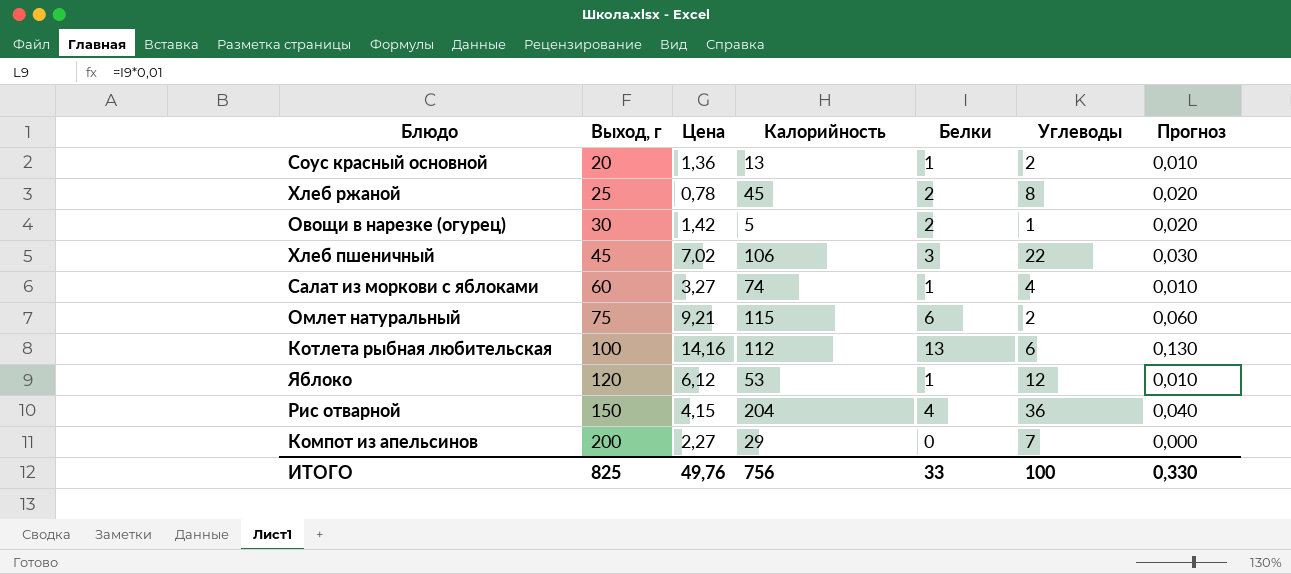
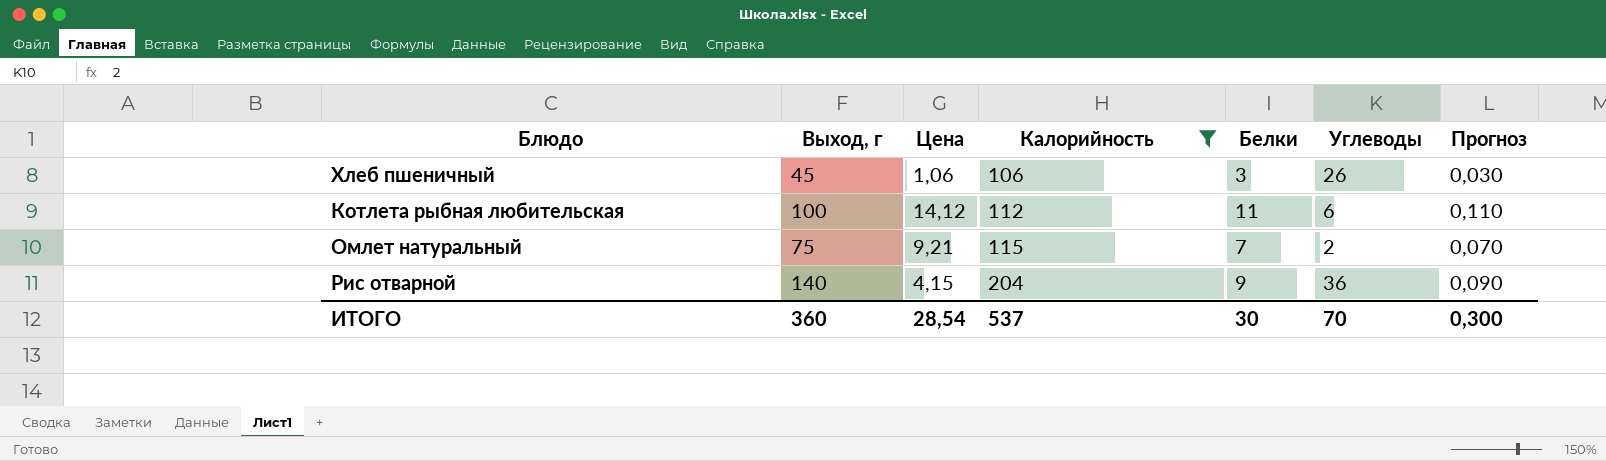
filter: none -> Калорийность >= 106
row order: Выход, г ascending -> Калорийность ascending
Хлеб пшеничный | Цена: 7,02 -> 1,06
Хлеб пшеничный | Углеводы: 22 -> 26
Котлета рыбная любительская | Цена: 14,16 -> 14,12
Котлета рыбная любительская | Белки: 13 -> 11
Котлета рыбная любительская | Прогноз: 0,130 -> 0,110
Омлет натуральный | Белки: 6 -> 7
Омлет натуральный | Прогноз: 0,060 -> 0,070
Рис отварной | Выход, г: 150 -> 140
Рис отварной | Белки: 4 -> 9
Рис отварной | Прогноз: 0,040 -> 0,090
ИТОГО | Выход, г: 825 -> 360
ИТОГО | Цена: 49,76 -> 28,54
ИТОГО | Калорийность: 756 -> 537
ИТОГО | Белки: 33 -> 30
ИТОГО | Углеводы: 100 -> 70
ИТОГО | Прогноз: 0,330 -> 0,300

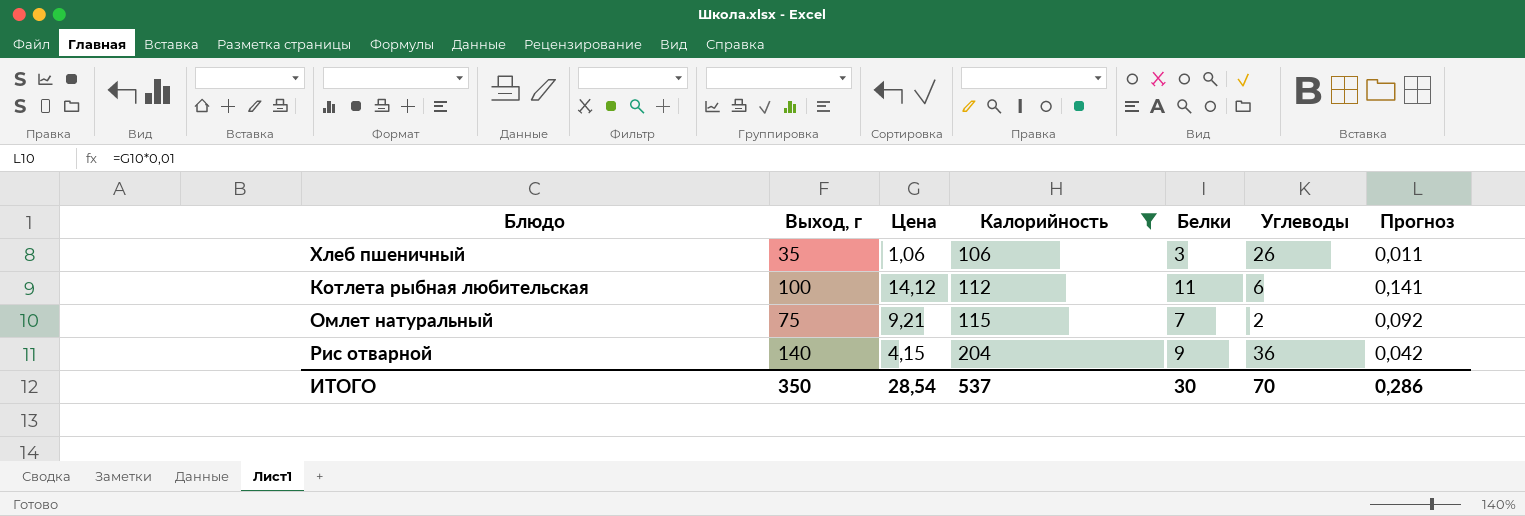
column Прогноз | formula: [Белки] * 0,01 -> [Цена] * 0,01
Хлеб пшеничный | Выход, г: 45 -> 35
ИТОГО | Выход, г: 360 -> 350
ИТОГО | Прогноз: 0,300 -> 0,286

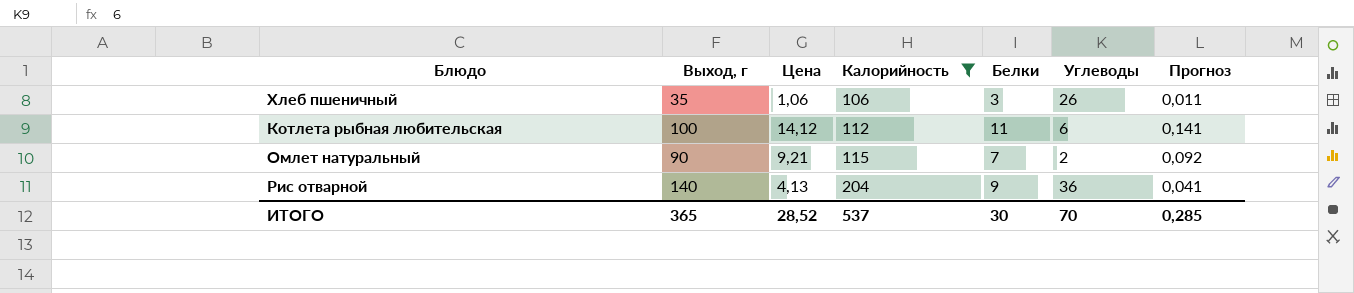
Омлет натуральный | Выход, г: 75 -> 90
Рис отварной | Цена: 4,15 -> 4,13
Рис отварной | Прогноз: 0,042 -> 0,041
ИТОГО | Выход, г: 350 -> 365
ИТОГО | Цена: 28,54 -> 28,52
ИТОГО | Прогноз: 0,286 -> 0,285

